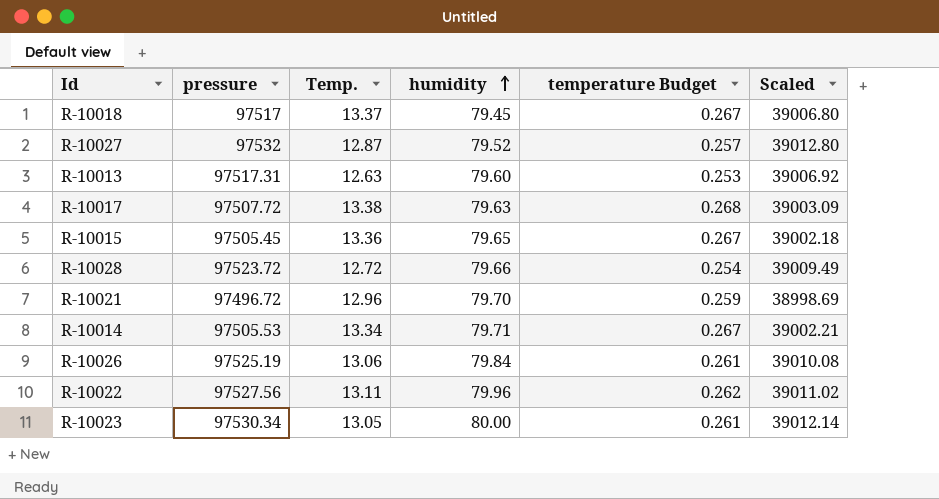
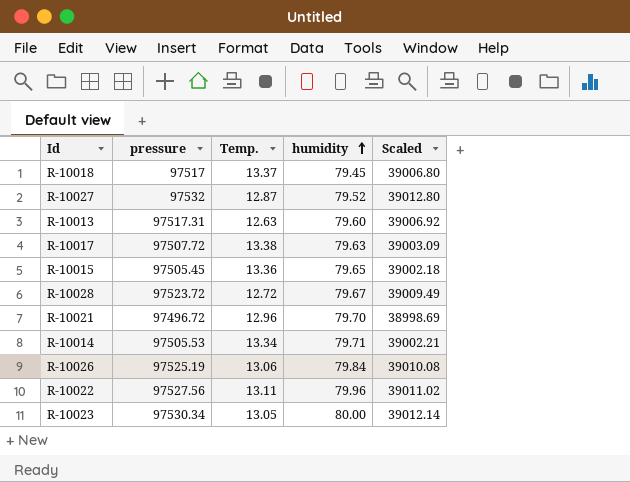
column temperature Budget | formula: [Temp.] * 0.02 -> none
R-10028 | humidity: 79.66 -> 79.67

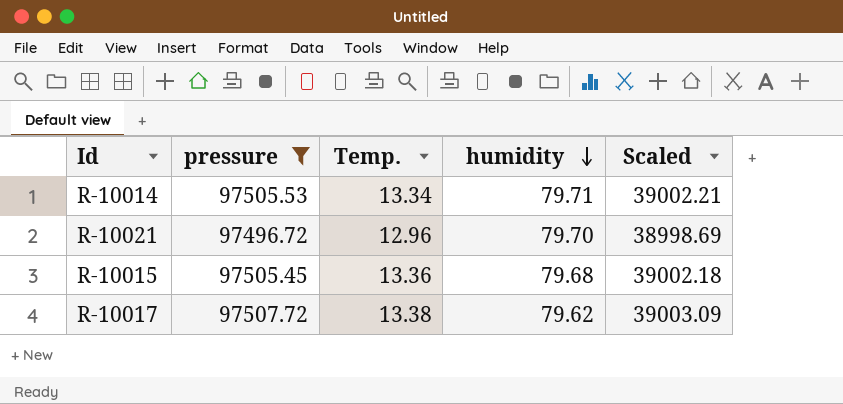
filter: none -> pressure <= 97507.72
row order: humidity ascending -> humidity descending
R-10015 | humidity: 79.65 -> 79.68
R-10017 | humidity: 79.63 -> 79.62

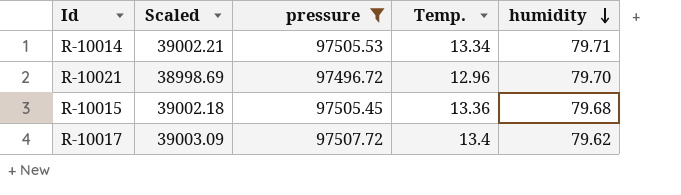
column Scaled | position: 5 -> 2
R-10017 | Temp.: 13.38 -> 13.4

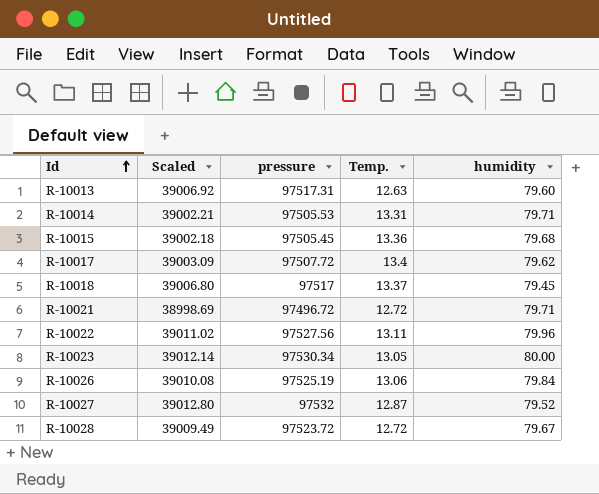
filter: pressure <= 97507.72 -> none
row order: humidity descending -> Id ascending
R-10014 | Temp.: 13.34 -> 13.31
R-10021 | Temp.: 12.96 -> 12.72
R-10021 | humidity: 79.70 -> 79.71

